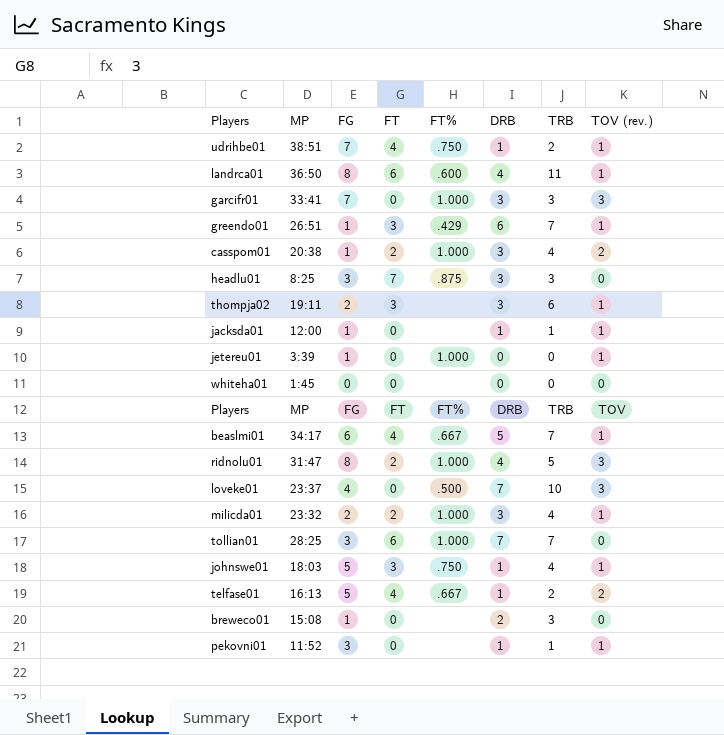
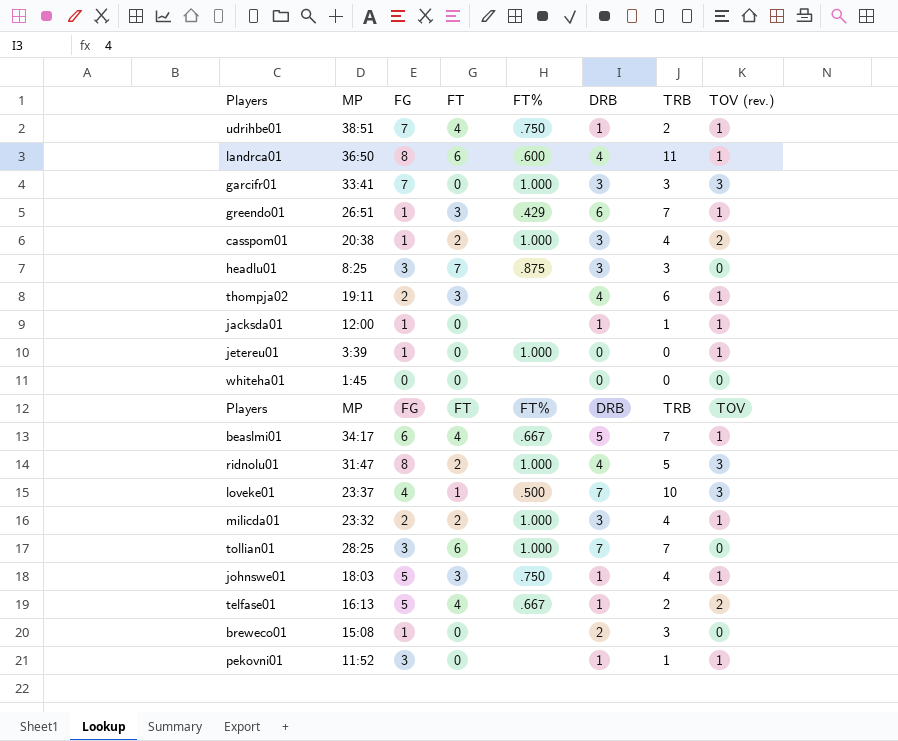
thompja02 | DRB: 3 -> 4
loveke01 | FT: 0 -> 1

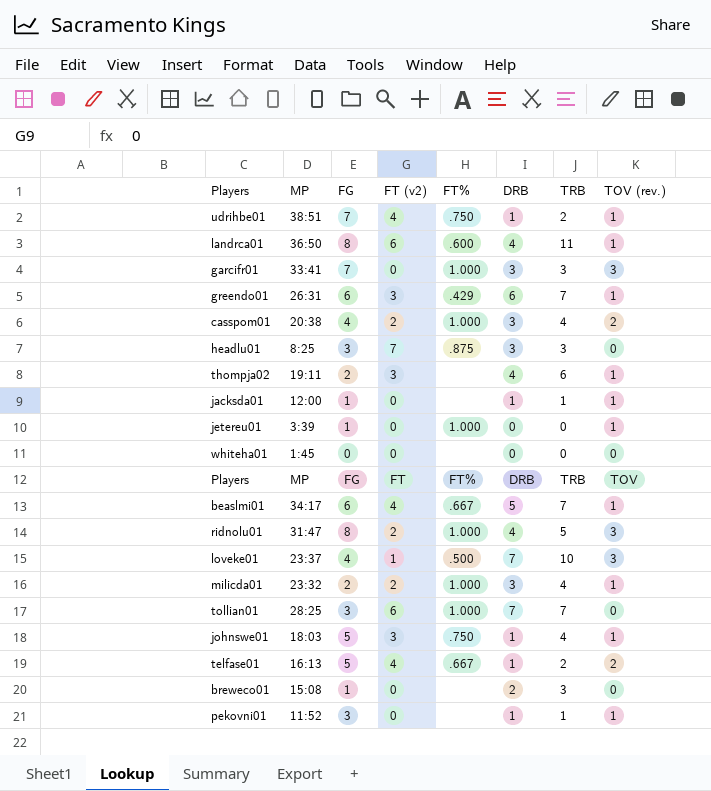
column name: FT -> FT (v2)
greendo01 | MP: 26:51 -> 26:31
greendo01 | FG: 1 -> 6
casspom01 | FG: 1 -> 4

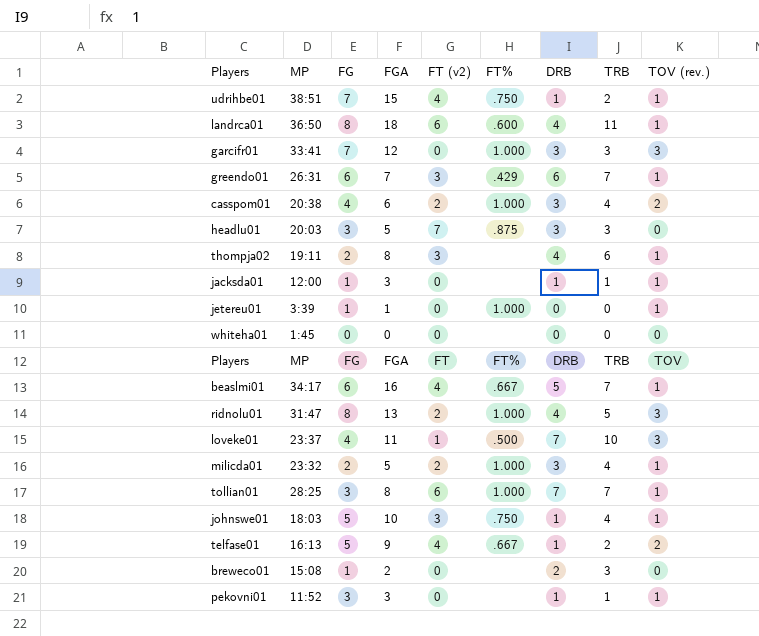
column FGA | position: none -> 4
headlu01 | MP: 8:25 -> 20:03
tollian01 | TOV (rev.): 0 -> 1

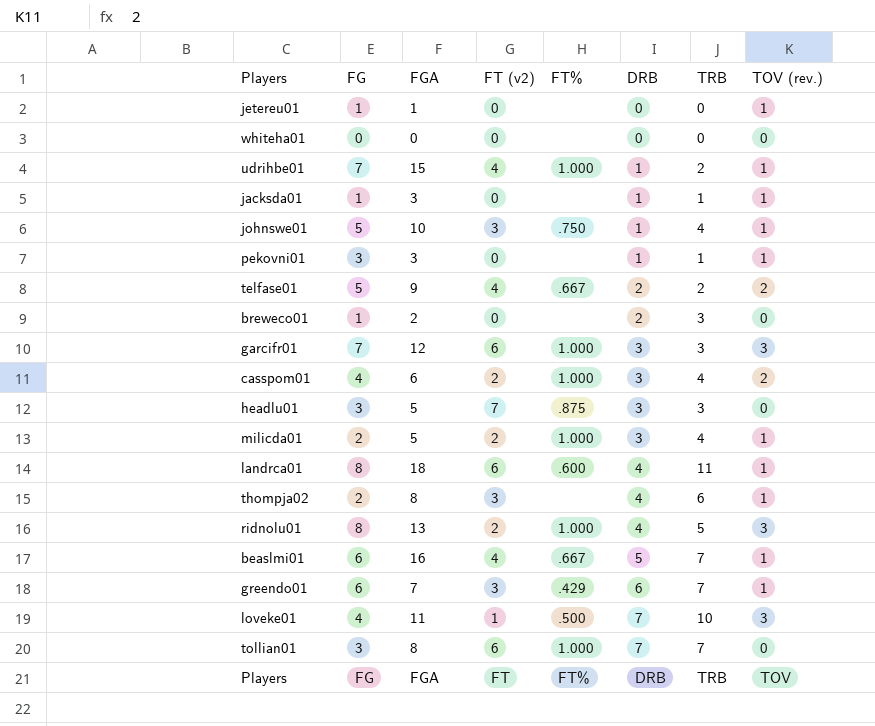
row order: none -> DRB ascending
column MP | position: 2 -> none
jetereu01 | FT%: 1.000 -> none
udrihbe01 | FT%: .750 -> 1.000
telfase01 | DRB: 1 -> 2
garcifr01 | FT (v2): 0 -> 6
tollian01 | TOV (rev.): 1 -> 0

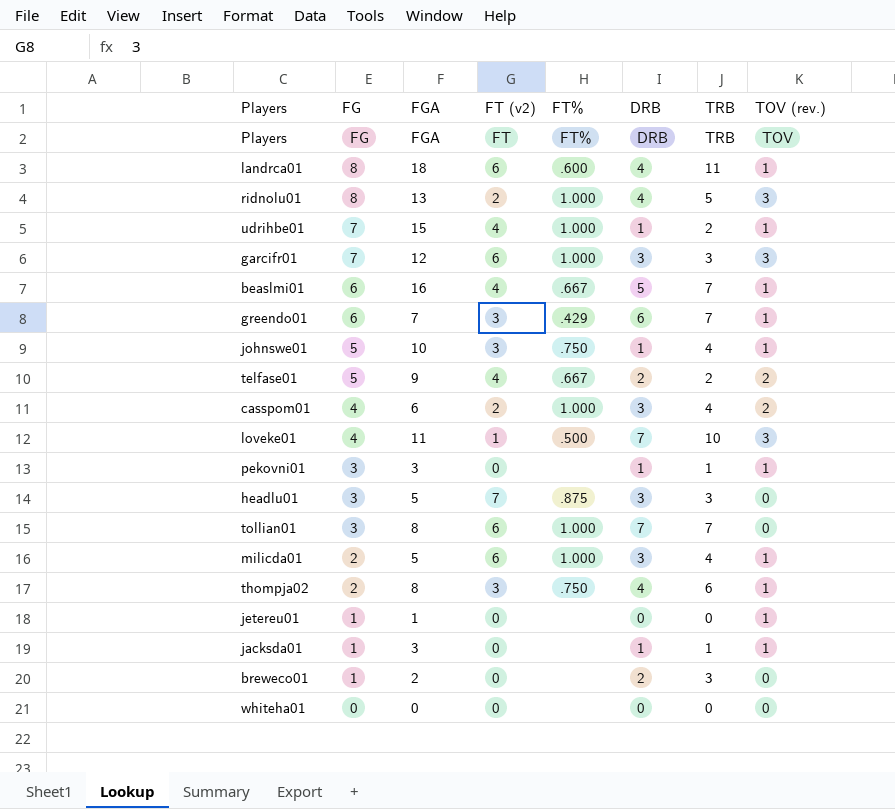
row order: DRB ascending -> FG descending
milicda01 | FT (v2): 2 -> 6
thompja02 | FT%: none -> .750

